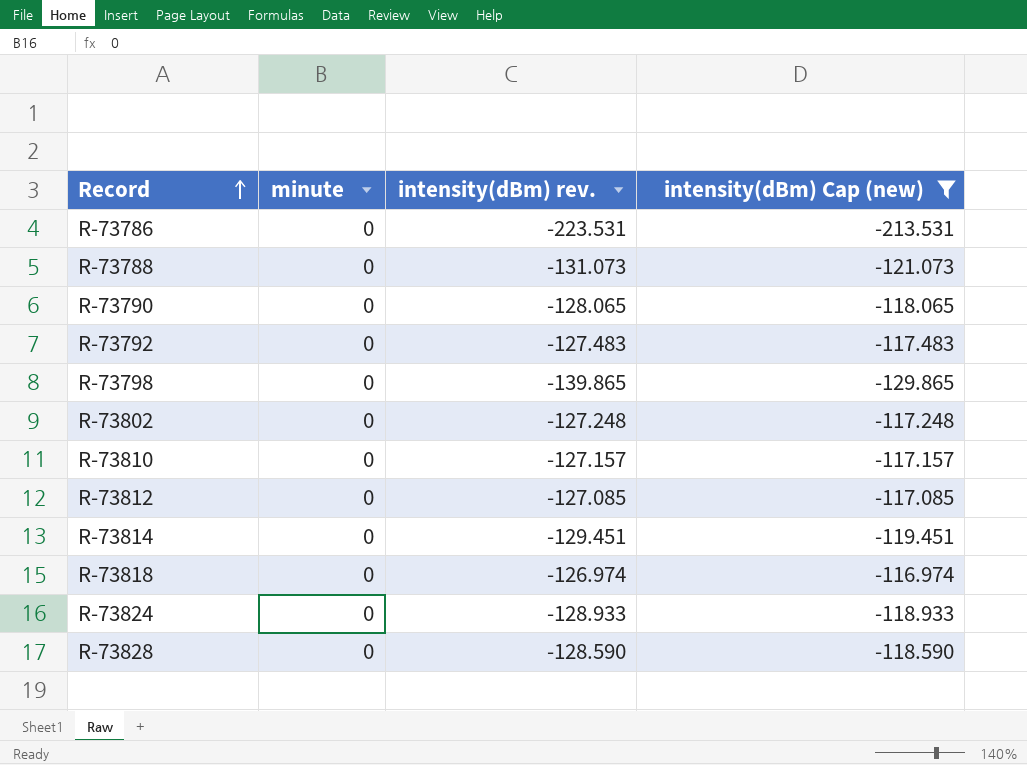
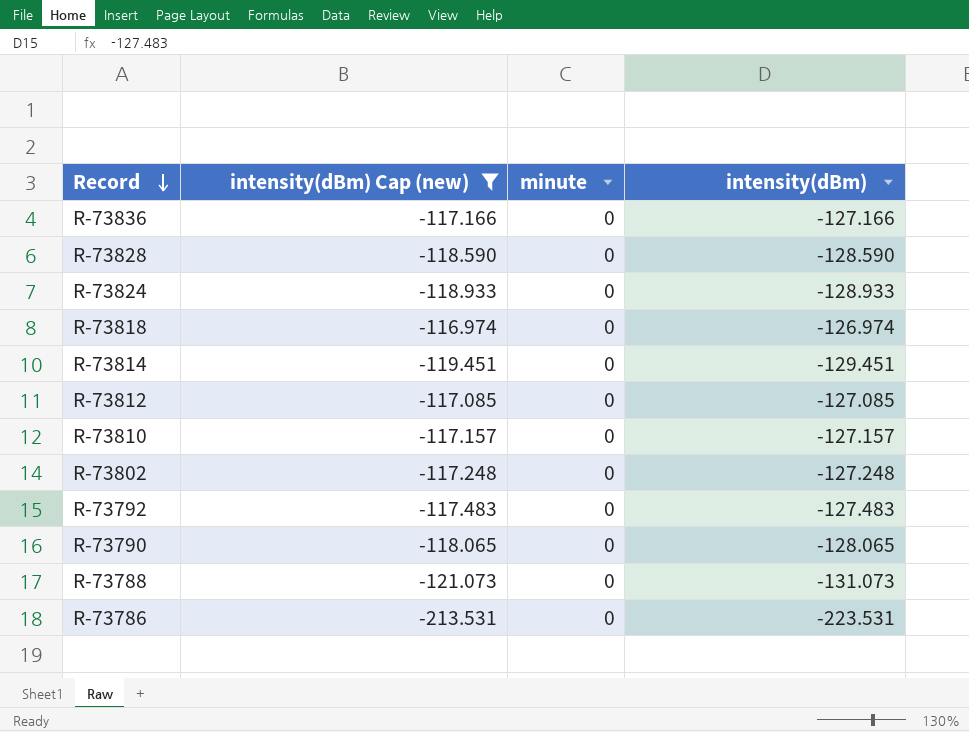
row order: Record ascending -> Record descending
column intensity(dBm) Cap (new) | position: 4 -> 2
column name: intensity(dBm) rev. -> intensity(dBm)
row R-73798: 0 | -139.865 | -129.865 -> none
row R-73836: none -> -117.166 | 0 | -127.166

